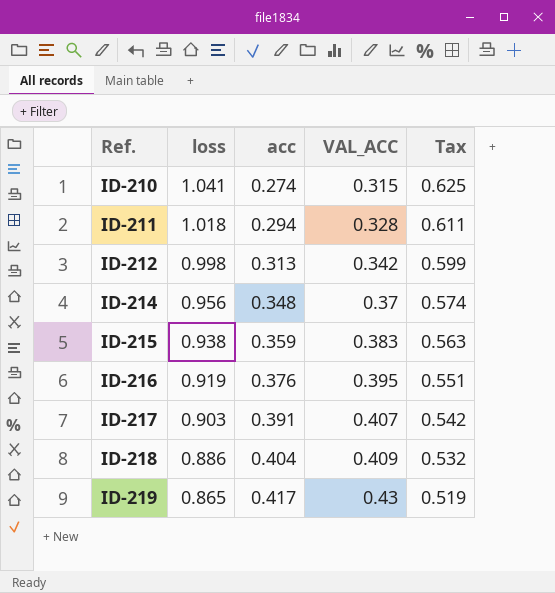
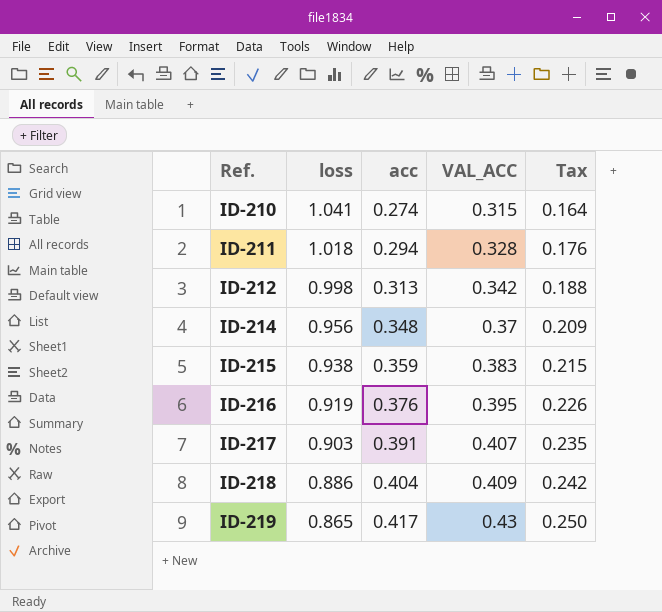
column Tax | formula: [loss] * 0.6 -> [acc] * 0.6

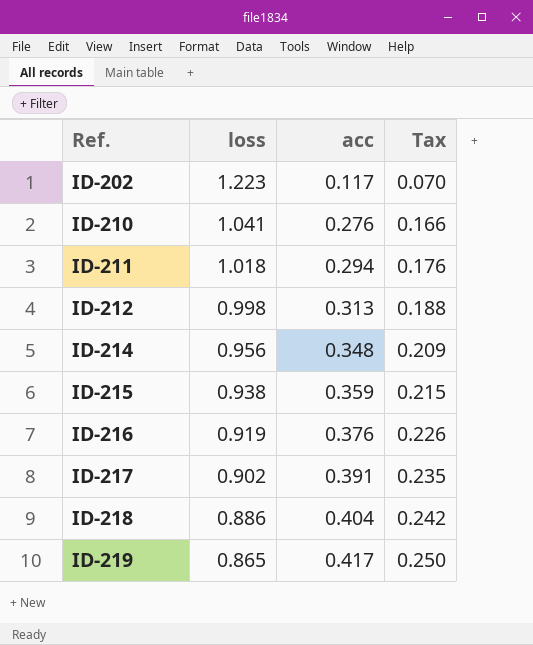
column VAL_ACC | position: 4 -> none
row ID-202: none -> 1.223 | 0.117 | 0.070
ID-210 | acc: 0.274 -> 0.276
ID-210 | Tax: 0.164 -> 0.166
ID-217 | loss: 0.903 -> 0.902

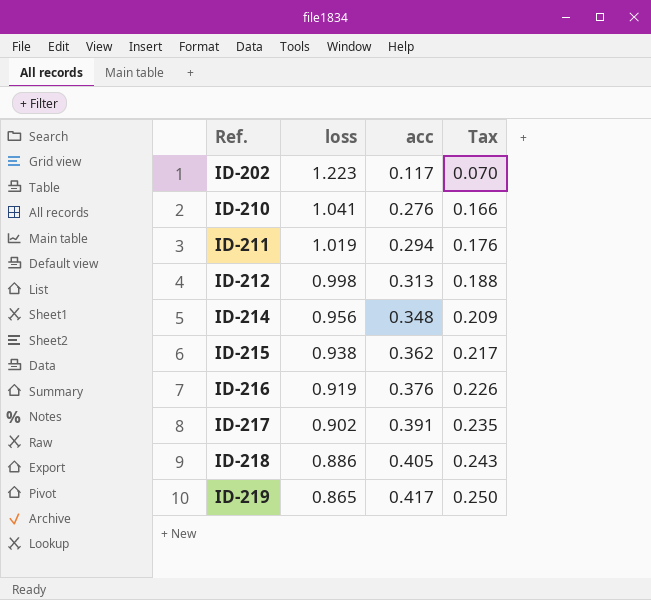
ID-211 | loss: 1.018 -> 1.019
ID-215 | acc: 0.359 -> 0.362
ID-215 | Tax: 0.215 -> 0.217
ID-218 | acc: 0.404 -> 0.405
ID-218 | Tax: 0.242 -> 0.243

